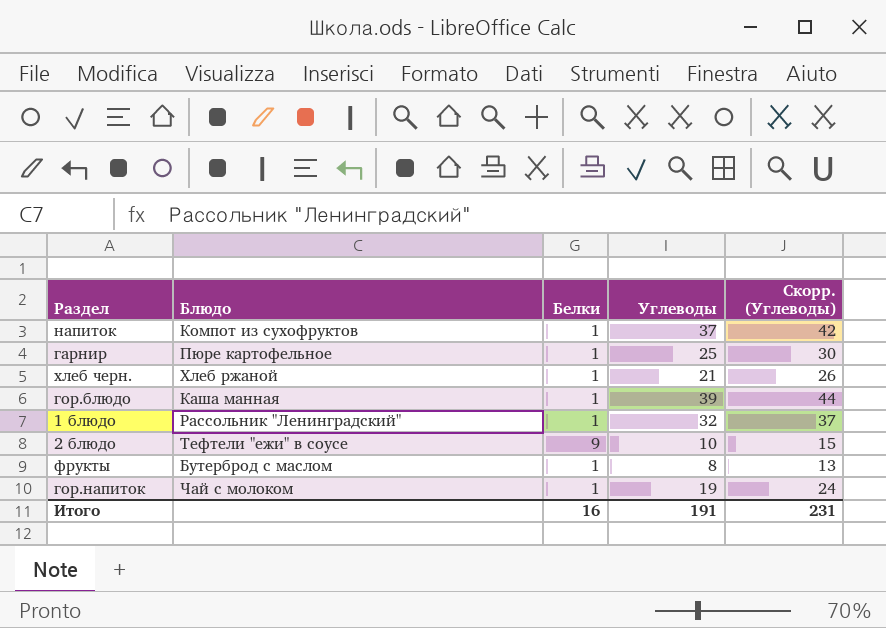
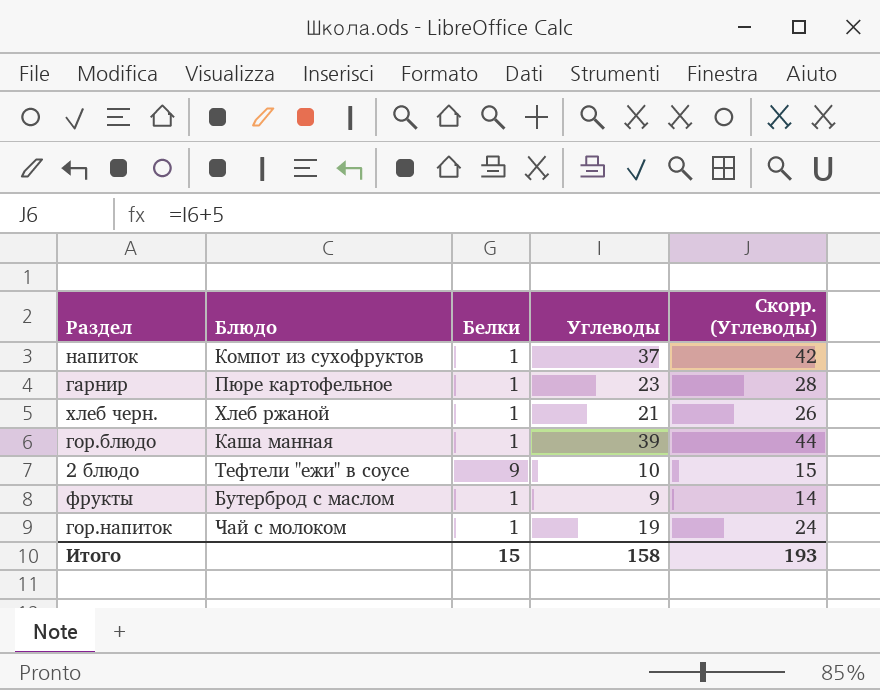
row 1 блюдо: Рассольник "Ленинградский" | 1 | 32 | 37 -> none
гарнир | Углеводы: 25 -> 23
гарнир | Скорр. (Углеводы): 30 -> 28
фрукты | Углеводы: 8 -> 9
фрукты | Скорр. (Углеводы): 13 -> 14
Итого | Белки: 16 -> 15
Итого | Углеводы: 191 -> 158
Итого | Скорр. (Углеводы): 231 -> 193

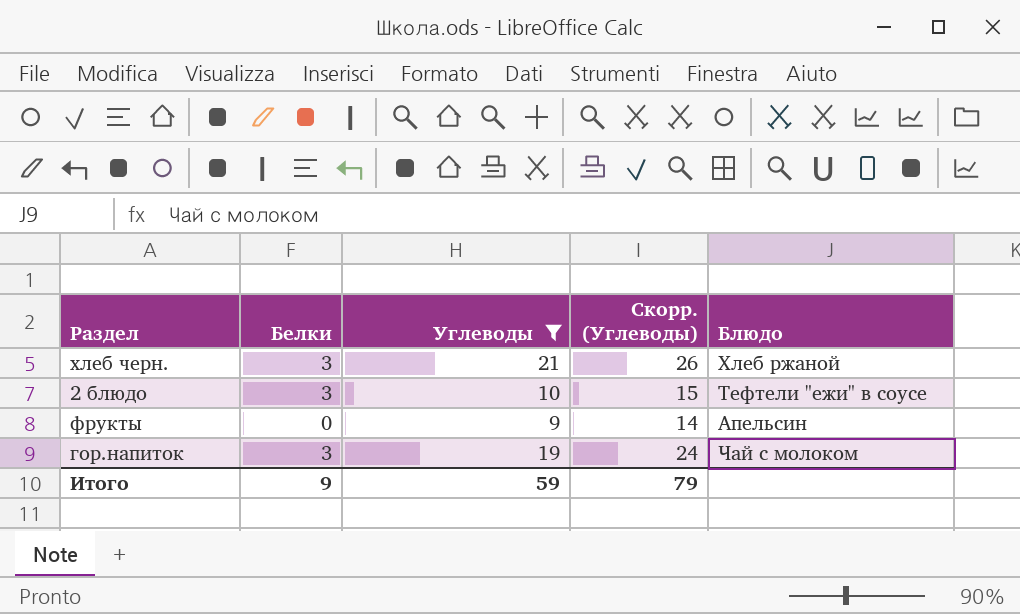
filter: none -> Углеводы <= 21
column Блюдо | position: 2 -> 5
хлеб черн. | Белки: 1 -> 3
2 блюдо | Белки: 9 -> 3
фрукты | Белки: 1 -> 0
фрукты | Блюдо: Бутерброд с маслом -> Апельсин
гор.напиток | Белки: 1 -> 3
Итого | Белки: 15 -> 9
Итого | Углеводы: 158 -> 59
Итого | Скорр. (Углеводы): 193 -> 79

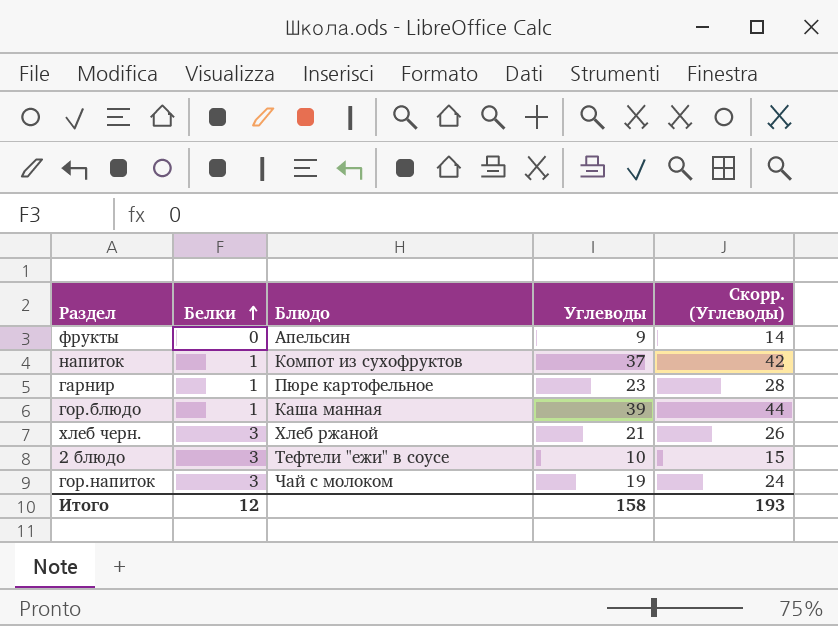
filter: Углеводы <= 21 -> none
row order: none -> Белки ascending
column Блюдо | position: 5 -> 3
Итого | Белки: 9 -> 12
Итого | Углеводы: 59 -> 158
Итого | Скорр. (Углеводы): 79 -> 193

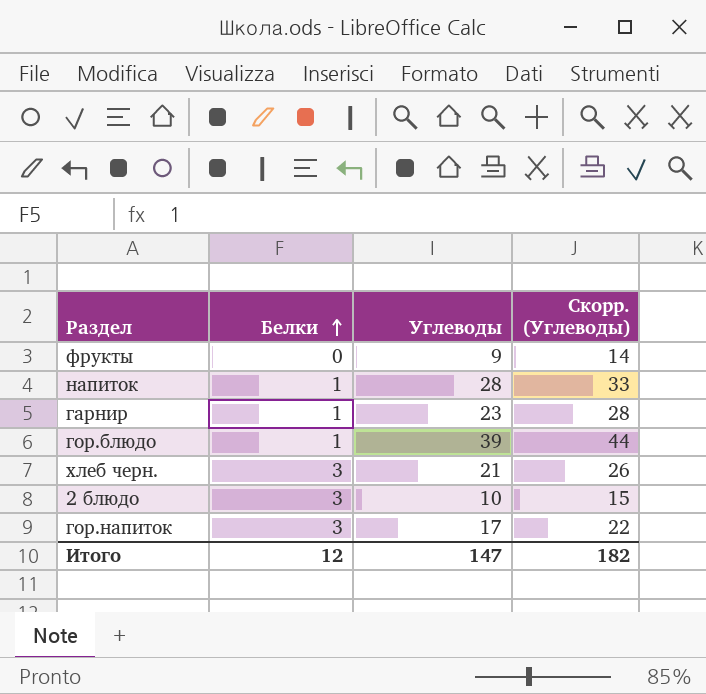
column Блюдо | position: 3 -> none
напиток | Углеводы: 37 -> 28
напиток | Скорр. (Углеводы): 42 -> 33
гор.напиток | Углеводы: 19 -> 17
гор.напиток | Скорр. (Углеводы): 24 -> 22
Итого | Углеводы: 158 -> 147
Итого | Скорр. (Углеводы): 193 -> 182

